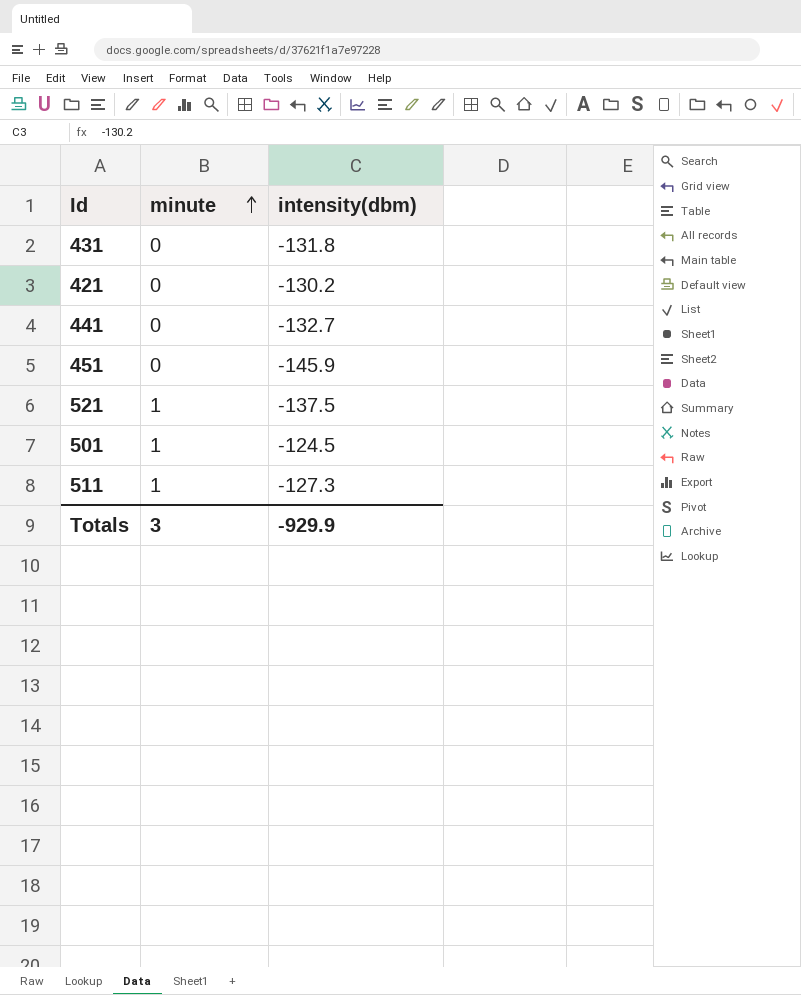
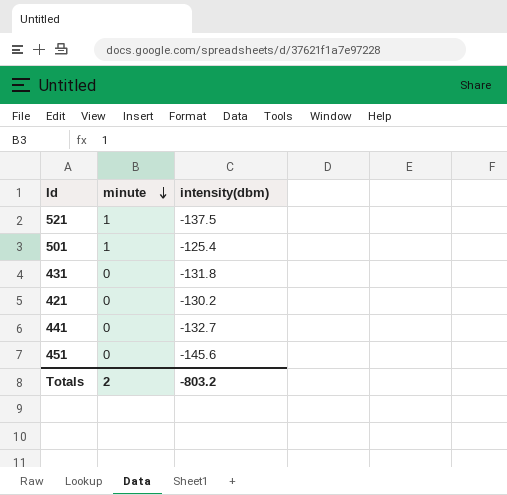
row order: minute ascending -> minute descending
row 511: 1 | -127.3 -> none
501 | intensity(dbm): -124.5 -> -125.4
451 | intensity(dbm): -145.9 -> -145.6
Totals | minute: 3 -> 2
Totals | intensity(dbm): -929.9 -> -803.2

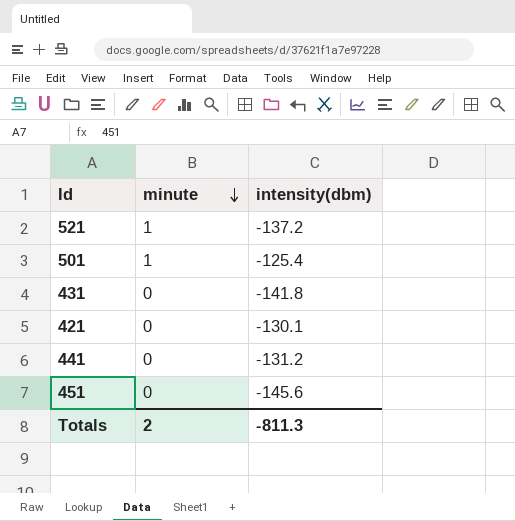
521 | intensity(dbm): -137.5 -> -137.2
431 | intensity(dbm): -131.8 -> -141.8
421 | intensity(dbm): -130.2 -> -130.1
441 | intensity(dbm): -132.7 -> -131.2
Totals | intensity(dbm): -803.2 -> -811.3

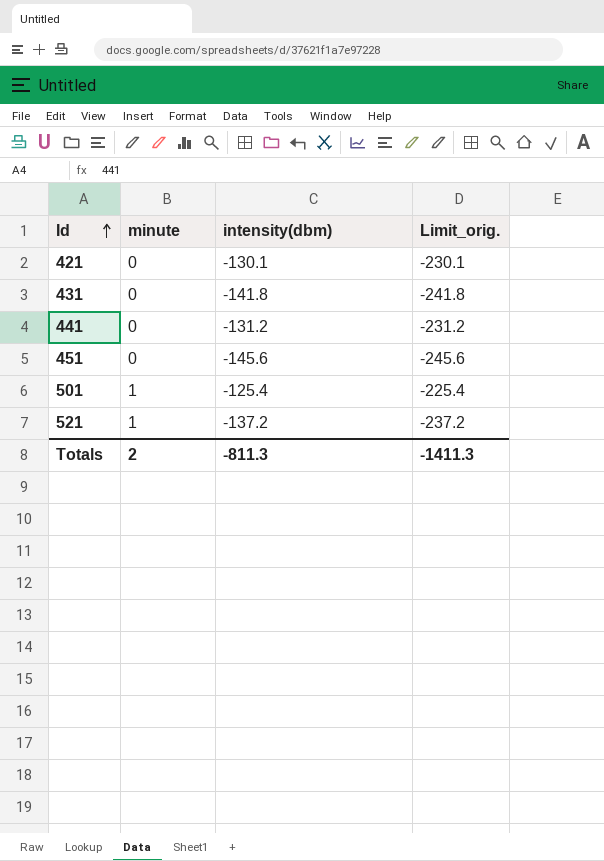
row order: minute descending -> Id ascending
column Limit_orig. | formula: none -> [intensity(dbm)] - 100

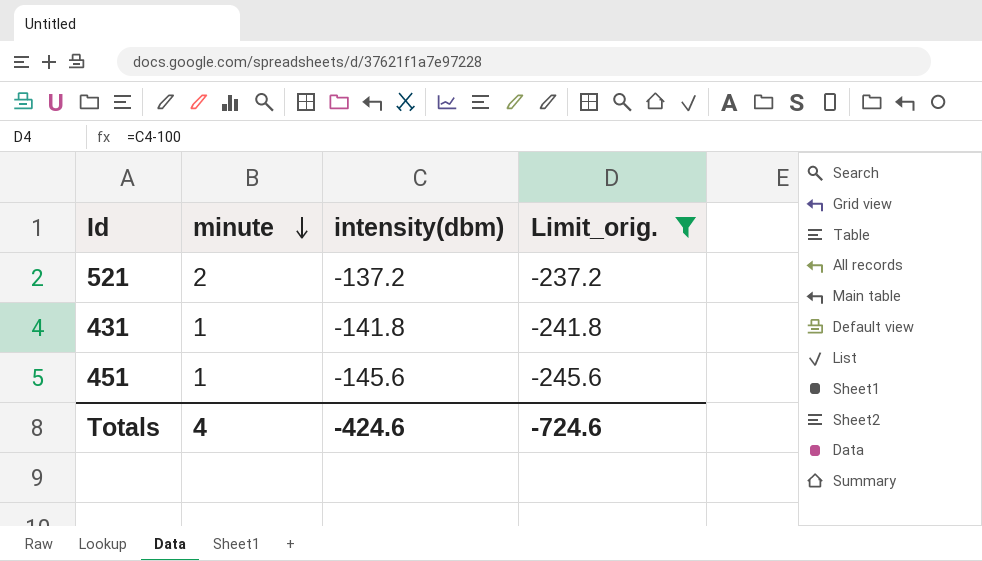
filter: none -> Limit_orig. <= -237.2
row order: Id ascending -> minute descending
521 | minute: 1 -> 2
431 | minute: 0 -> 1
451 | minute: 0 -> 1
Totals | minute: 2 -> 4
Totals | intensity(dbm): -811.3 -> -424.6
Totals | Limit_orig.: -1411.3 -> -724.6

